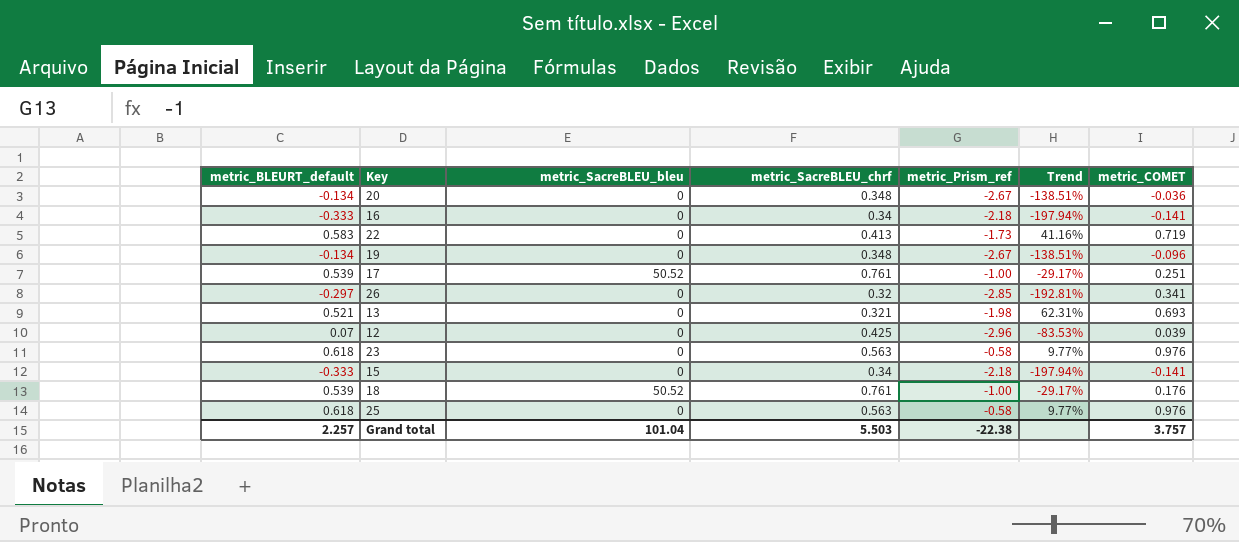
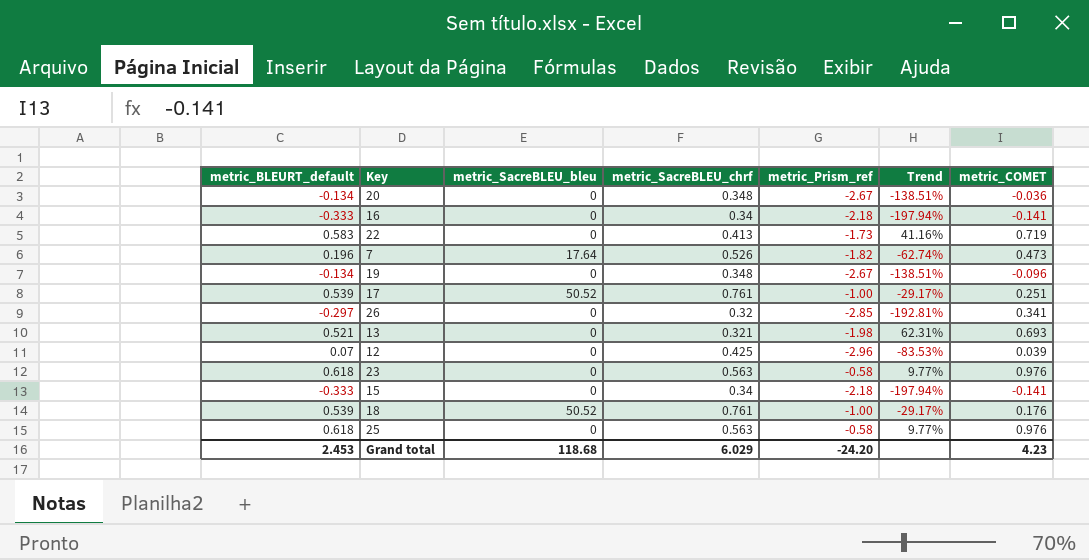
row 7: none -> 0.196 | 17.64 | 0.526 | -1.82 | -62.74% | 0.473
Grand total | metric_BLEURT_default: 2.257 -> 2.453
Grand total | metric_SacreBLEU_bleu: 101.04 -> 118.68
Grand total | metric_SacreBLEU_chrf: 5.503 -> 6.029
Grand total | metric_Prism_ref: -22.38 -> -24.20
Grand total | metric_COMET: 3.757 -> 4.23

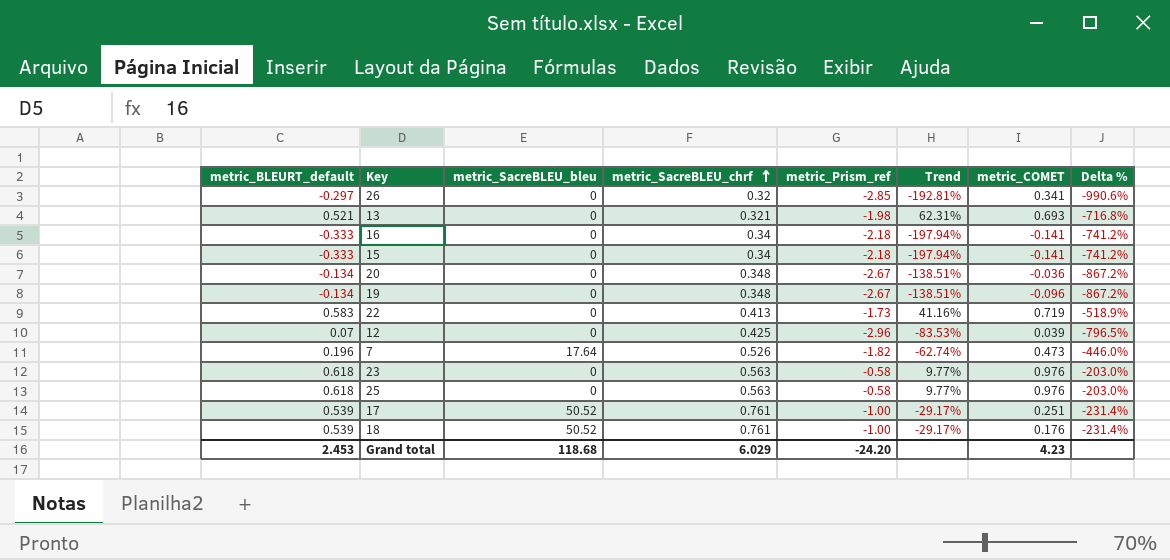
row order: none -> metric_SacreBLEU_chrf ascending
column Delta % | formula: none -> ([metric_Prism_ref] - [metric_SacreBLEU_chrf]) / [metric_SacreBLEU_chrf]

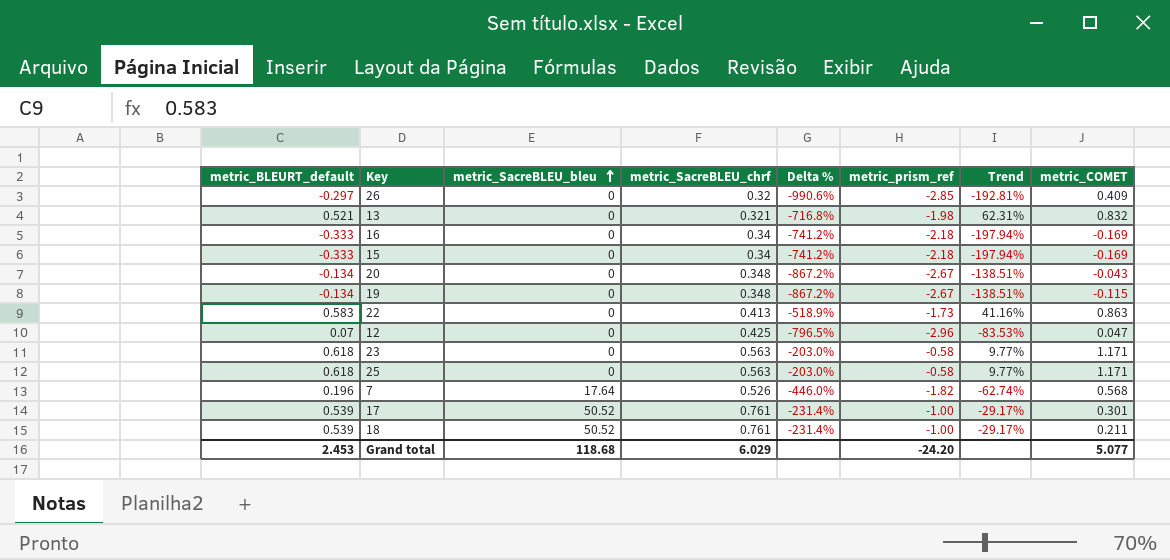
row order: metric_SacreBLEU_chrf ascending -> metric_SacreBLEU_bleu ascending
column Delta % | position: 8 -> 5
column name: metric_Prism_ref -> metric_prism_ref
26 | metric_COMET: 0.341 -> 0.409
13 | metric_COMET: 0.693 -> 0.832
16 | metric_COMET: -0.141 -> -0.169
15 | metric_COMET: -0.141 -> -0.169
20 | metric_COMET: -0.036 -> -0.043
19 | metric_COMET: -0.096 -> -0.115
22 | metric_COMET: 0.719 -> 0.863
12 | metric_COMET: 0.039 -> 0.047
23 | metric_COMET: 0.976 -> 1.171
25 | metric_COMET: 0.976 -> 1.171
7 | metric_COMET: 0.473 -> 0.568
17 | metric_COMET: 0.251 -> 0.301
18 | metric_COMET: 0.176 -> 0.211
Grand total | metric_COMET: 4.23 -> 5.077

